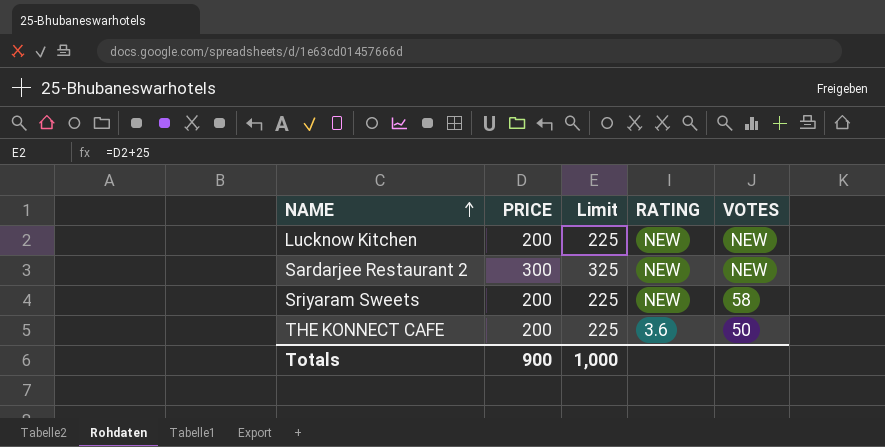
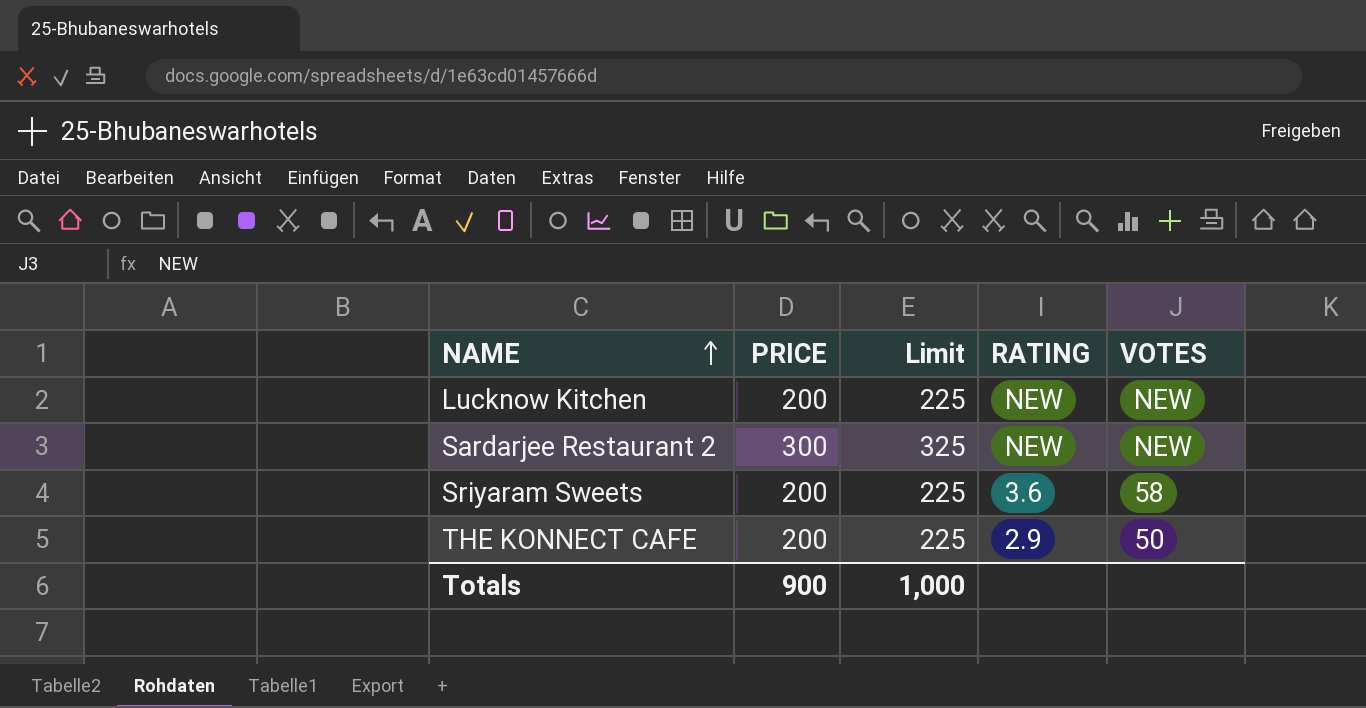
Sriyaram Sweets | RATING: NEW -> 3.6
THE KONNECT CAFE | RATING: 3.6 -> 2.9

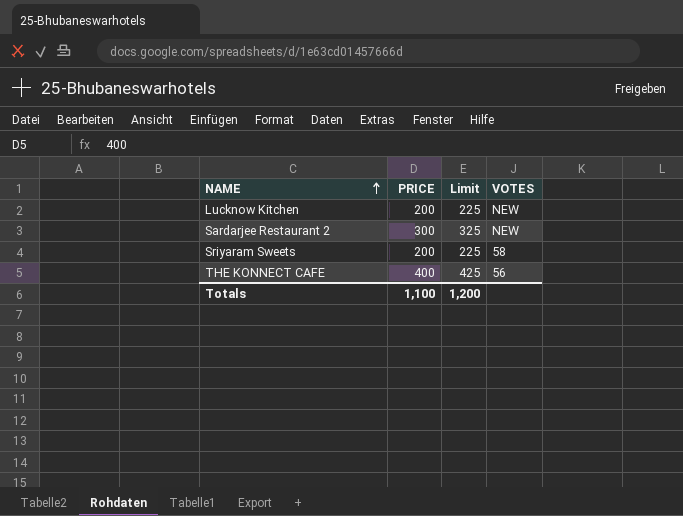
column RATING | position: 4 -> none
THE KONNECT CAFE | PRICE: 200 -> 400
THE KONNECT CAFE | Limit: 225 -> 425
THE KONNECT CAFE | VOTES: 50 -> 56
Totals | PRICE: 900 -> 1,100
Totals | Limit: 1,000 -> 1,200

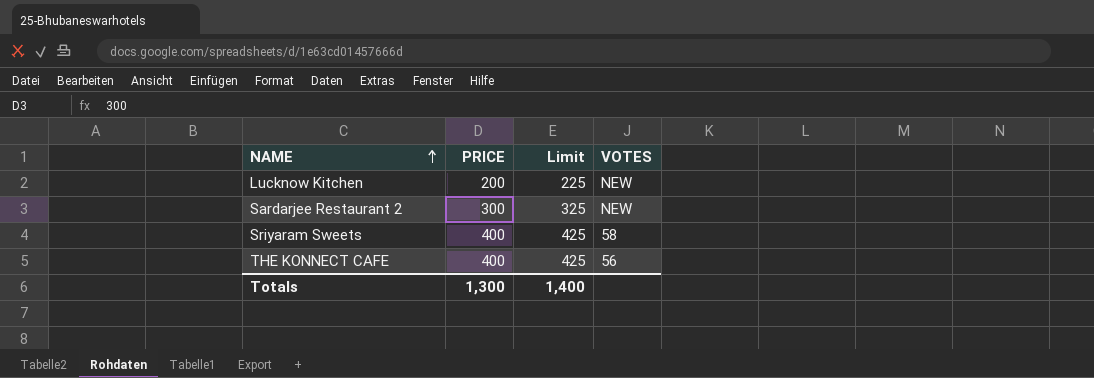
Sriyaram Sweets | PRICE: 200 -> 400
Sriyaram Sweets | Limit: 225 -> 425
Totals | PRICE: 1,100 -> 1,300
Totals | Limit: 1,200 -> 1,400

